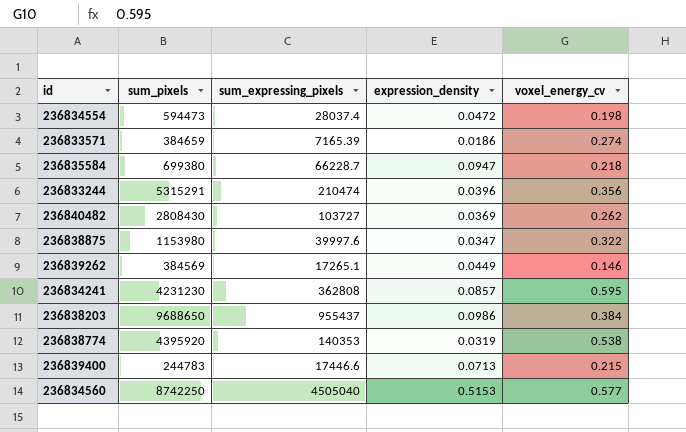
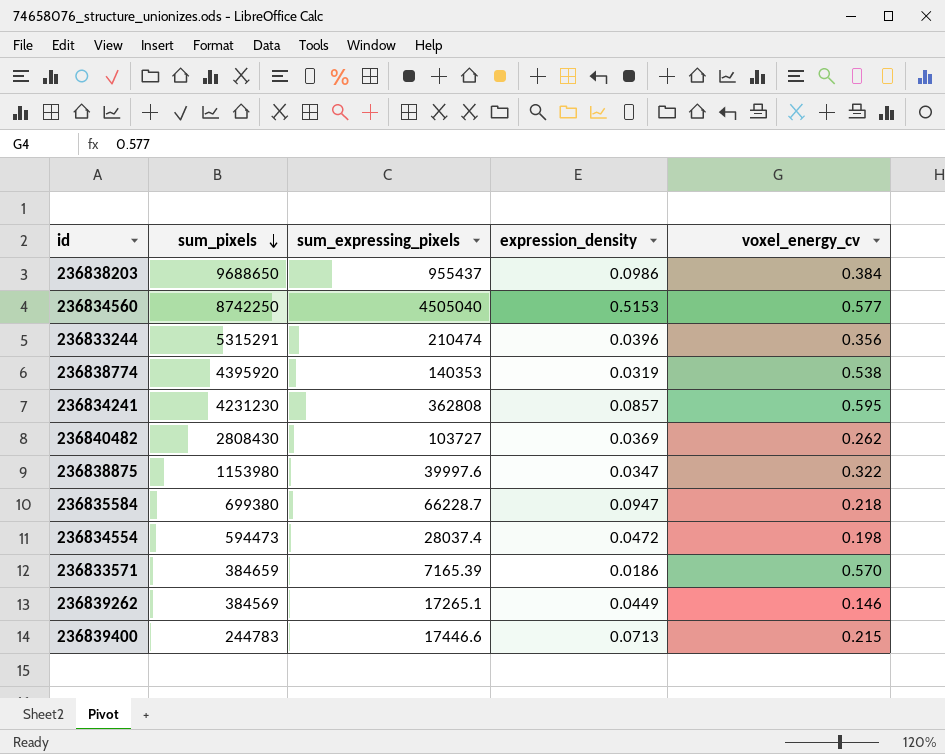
row order: none -> sum_pixels descending
236833571 | voxel_energy_cv: 0.274 -> 0.570

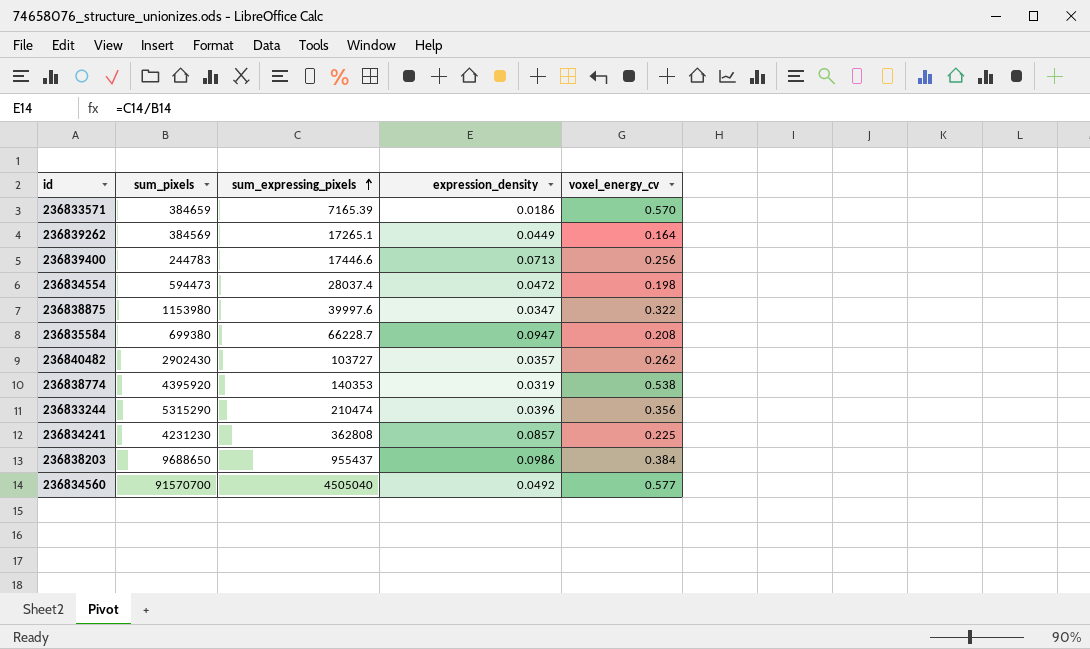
row order: sum_pixels descending -> sum_expressing_pixels ascending
236839262 | voxel_energy_cv: 0.146 -> 0.164
236839400 | voxel_energy_cv: 0.215 -> 0.256
236835584 | voxel_energy_cv: 0.218 -> 0.208
236840482 | sum_pixels: 2808430 -> 2902430
236840482 | expression_density: 0.0369 -> 0.0357
236833244 | sum_pixels: 5315291 -> 5315290
236834241 | voxel_energy_cv: 0.595 -> 0.225
236834560 | sum_pixels: 8742250 -> 91570700
236834560 | expression_density: 0.5153 -> 0.0492

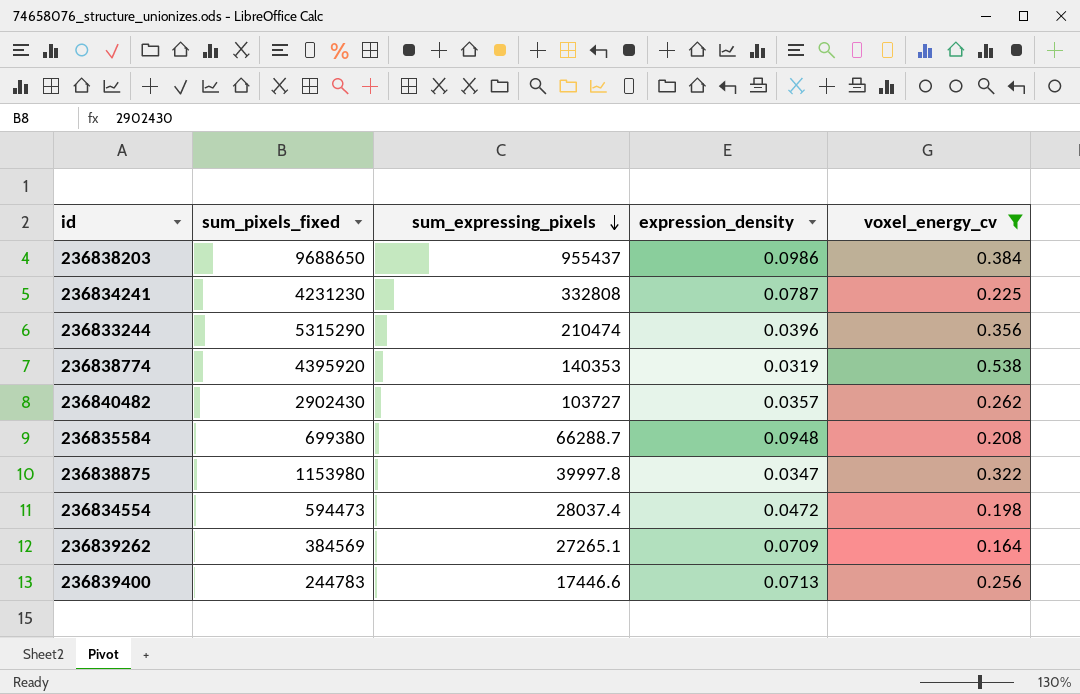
filter: none -> voxel_energy_cv <= 0.538
row order: sum_expressing_pixels ascending -> sum_expressing_pixels descending
column name: sum_pixels -> sum_pixels_fixed
236834241 | sum_expressing_pixels: 362808 -> 332808
236834241 | expression_density: 0.0857 -> 0.0787
236835584 | sum_expressing_pixels: 66228.7 -> 66288.7
236835584 | expression_density: 0.0947 -> 0.0948
236838875 | sum_expressing_pixels: 39997.6 -> 39997.8
236839262 | sum_expressing_pixels: 17265.1 -> 27265.1
236839262 | expression_density: 0.0449 -> 0.0709

